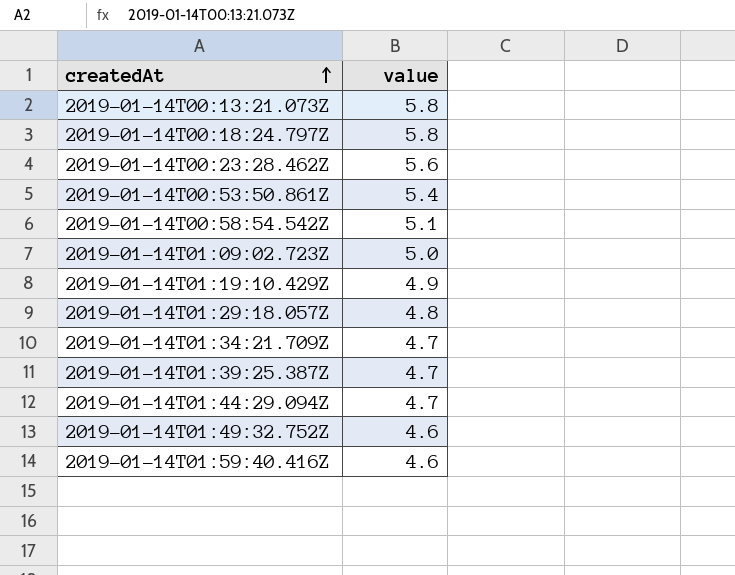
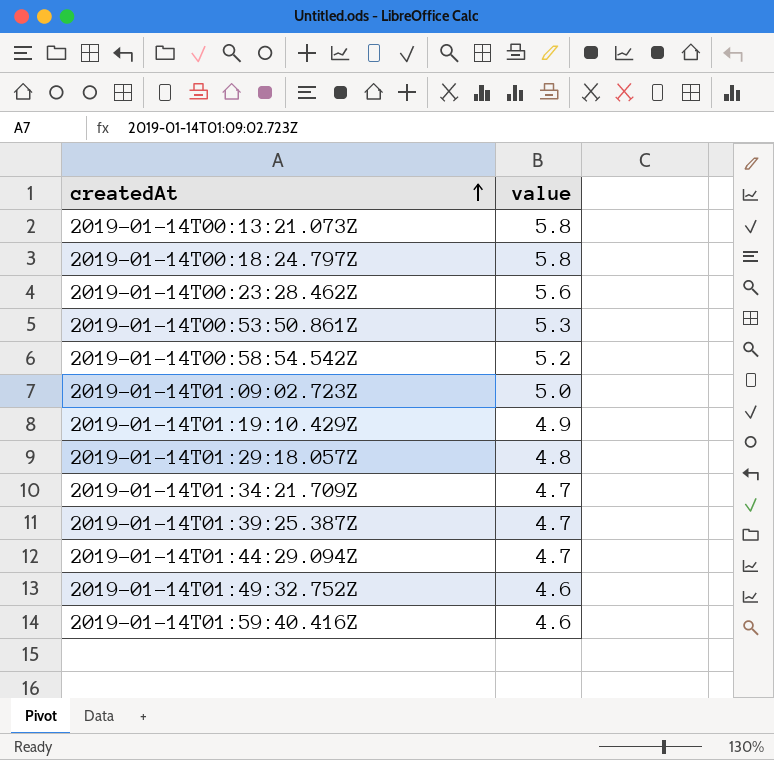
2019-01-14T00:53:50.861Z | value: 5.4 -> 5.3
2019-01-14T00:58:54.542Z | value: 5.1 -> 5.2

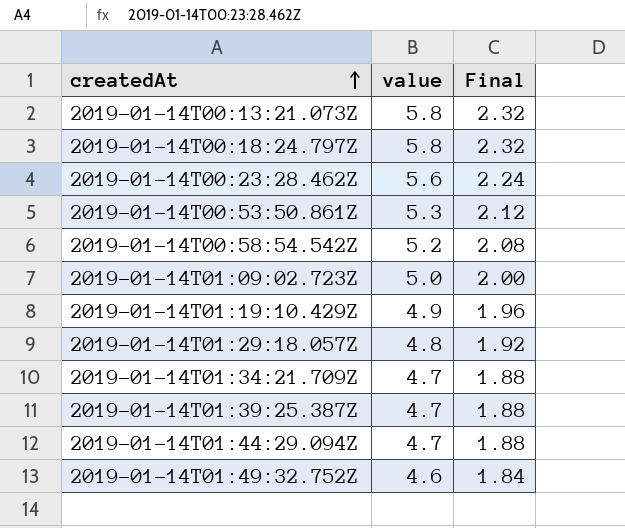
column Final | formula: none -> [value] * 0.4
row 2019-01-14T01:59:40.416Z: 4.6 -> none

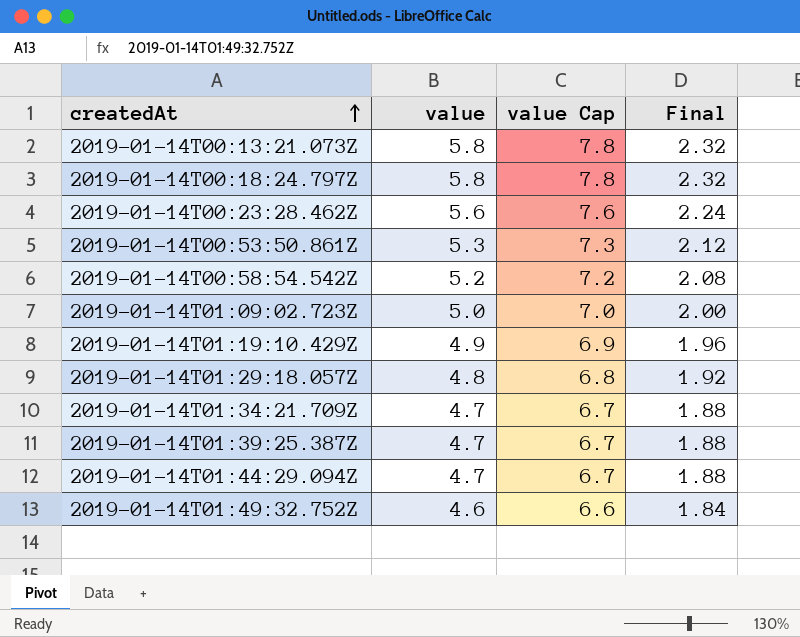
column value Cap | formula: none -> [value] + 2

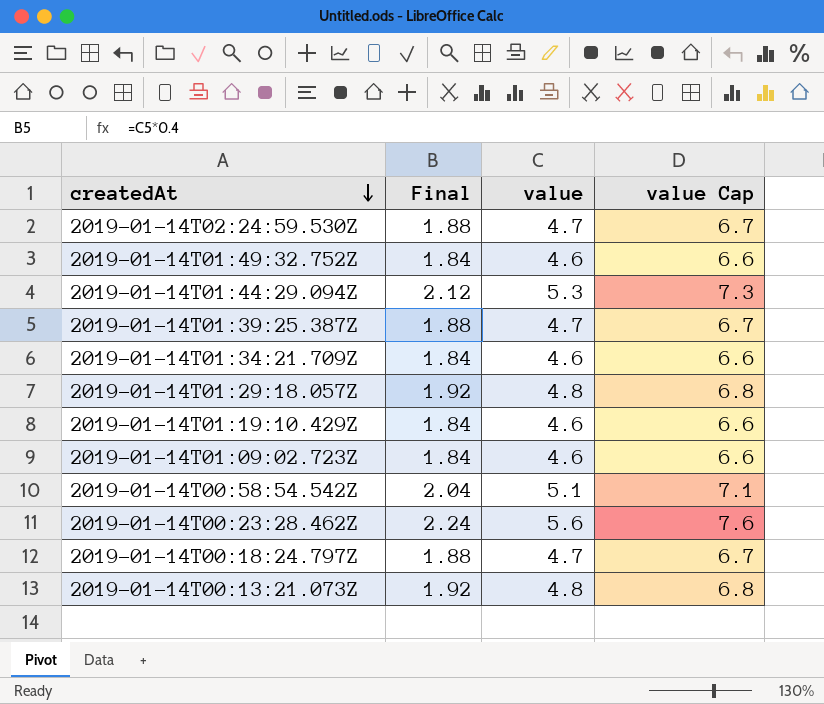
row order: createdAt ascending -> createdAt descending
column Final | position: 4 -> 2
row 2019-01-14T00:53:50.861Z: 5.3 | 7.3 | 2.12 -> none
row 2019-01-14T02:24:59.530Z: none -> 1.88 | 4.7 | 6.7
2019-01-14T01:44:29.094Z | Final: 1.88 -> 2.12
2019-01-14T01:44:29.094Z | value: 4.7 -> 5.3
2019-01-14T01:44:29.094Z | value Cap: 6.7 -> 7.3
2019-01-14T01:34:21.709Z | Final: 1.88 -> 1.84
2019-01-14T01:34:21.709Z | value: 4.7 -> 4.6
2019-01-14T01:34:21.709Z | value Cap: 6.7 -> 6.6
2019-01-14T01:19:10.429Z | Final: 1.96 -> 1.84
2019-01-14T01:19:10.429Z | value: 4.9 -> 4.6
2019-01-14T01:19:10.429Z | value Cap: 6.9 -> 6.6
2019-01-14T01:09:02.723Z | Final: 2.00 -> 1.84
2019-01-14T01:09:02.723Z | value: 5.0 -> 4.6
2019-01-14T01:09:02.723Z | value Cap: 7.0 -> 6.6
2019-01-14T00:58:54.542Z | Final: 2.08 -> 2.04
2019-01-14T00:58:54.542Z | value: 5.2 -> 5.1
2019-01-14T00:58:54.542Z | value Cap: 7.2 -> 7.1
2019-01-14T00:18:24.797Z | Final: 2.32 -> 1.88
2019-01-14T00:18:24.797Z | value: 5.8 -> 4.7
2019-01-14T00:18:24.797Z | value Cap: 7.8 -> 6.7
2019-01-14T00:13:21.073Z | Final: 2.32 -> 1.92
2019-01-14T00:13:21.073Z | value: 5.8 -> 4.8
2019-01-14T00:13:21.073Z | value Cap: 7.8 -> 6.8

